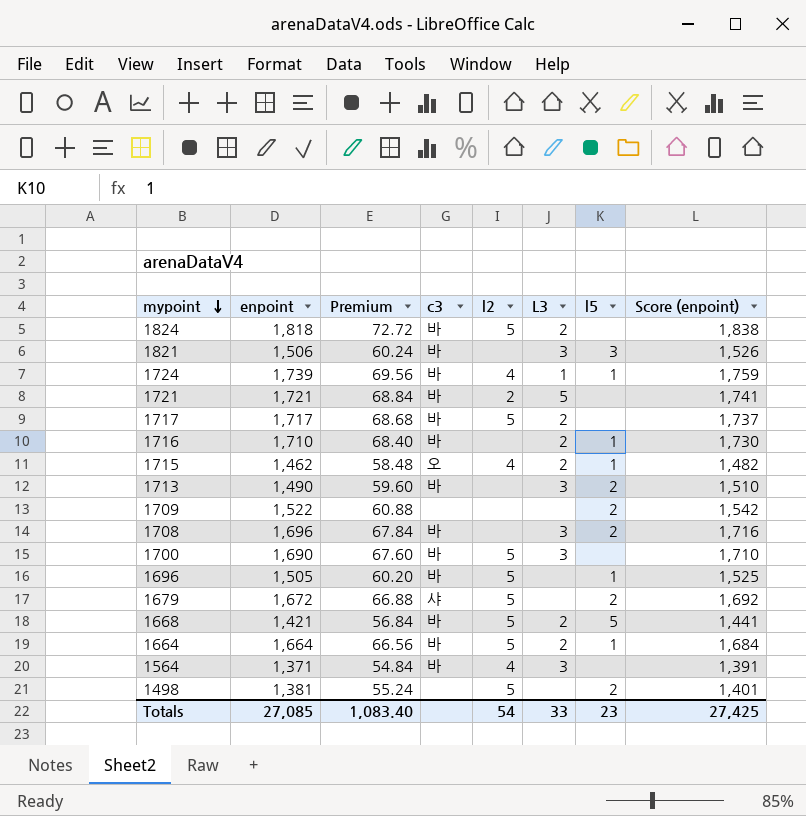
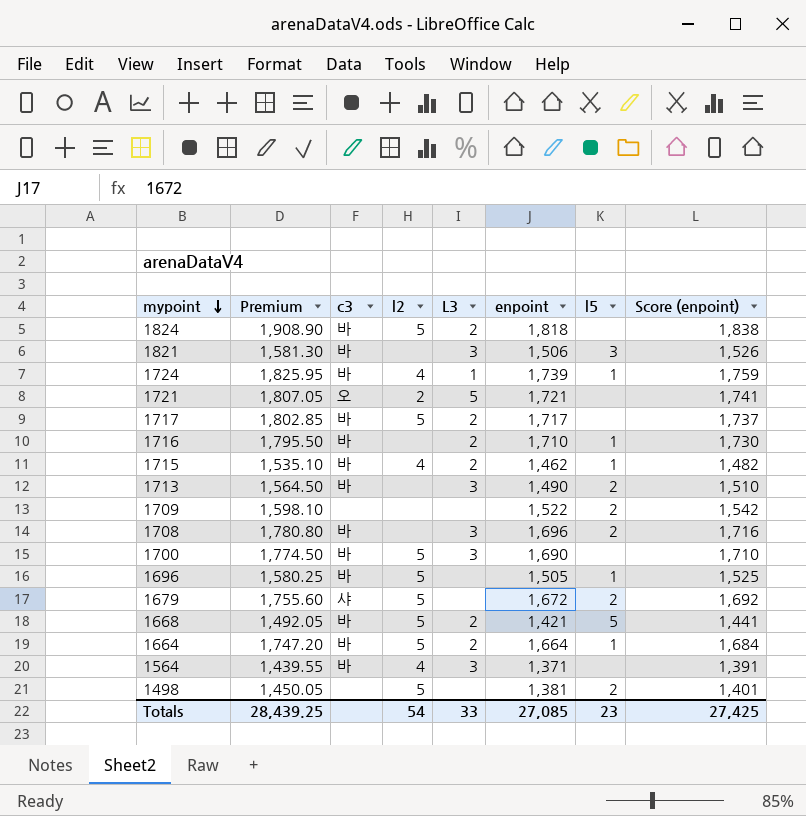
column Premium | formula: [enpoint] * 0.04 -> [enpoint] * 1.05
column enpoint | position: 2 -> 6
1721 | c3: 바 -> 오
1715 | c3: 오 -> 바
Totals | Premium: 1,083.40 -> 28,439.25

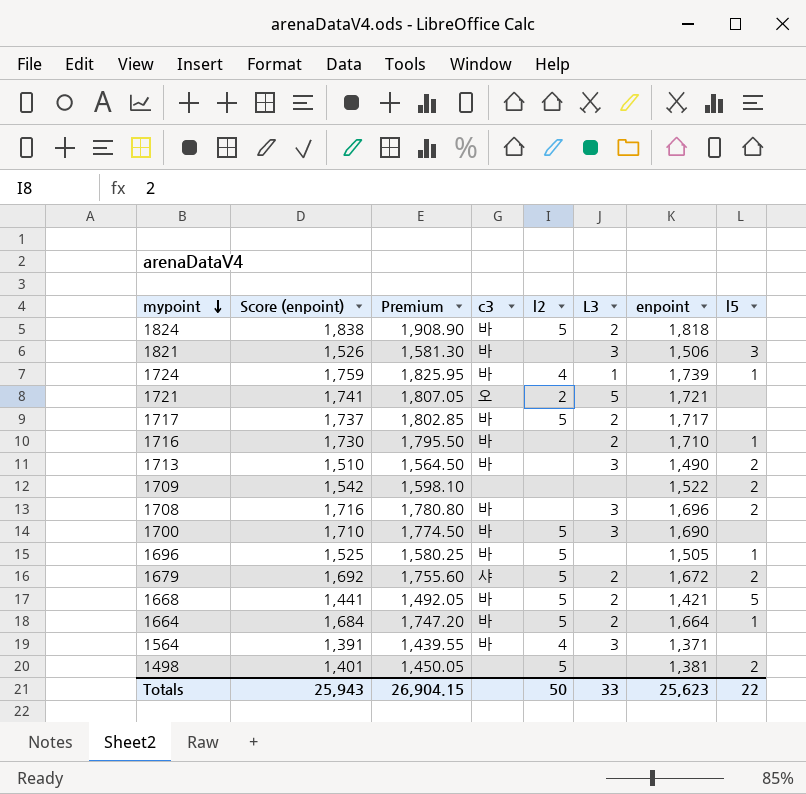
column Score (enpoint) | position: 8 -> 2
row 1715: 1,535.10 | 바 | 4 | 2 | 1,462 | 1 | 1,482 -> none
1679 | L3: none -> 2
Totals | Score (enpoint): 27,425 -> 25,943
Totals | Premium: 28,439.25 -> 26,904.15
Totals | l2: 54 -> 50
Totals | enpoint: 27,085 -> 25,623
Totals | l5: 23 -> 22

